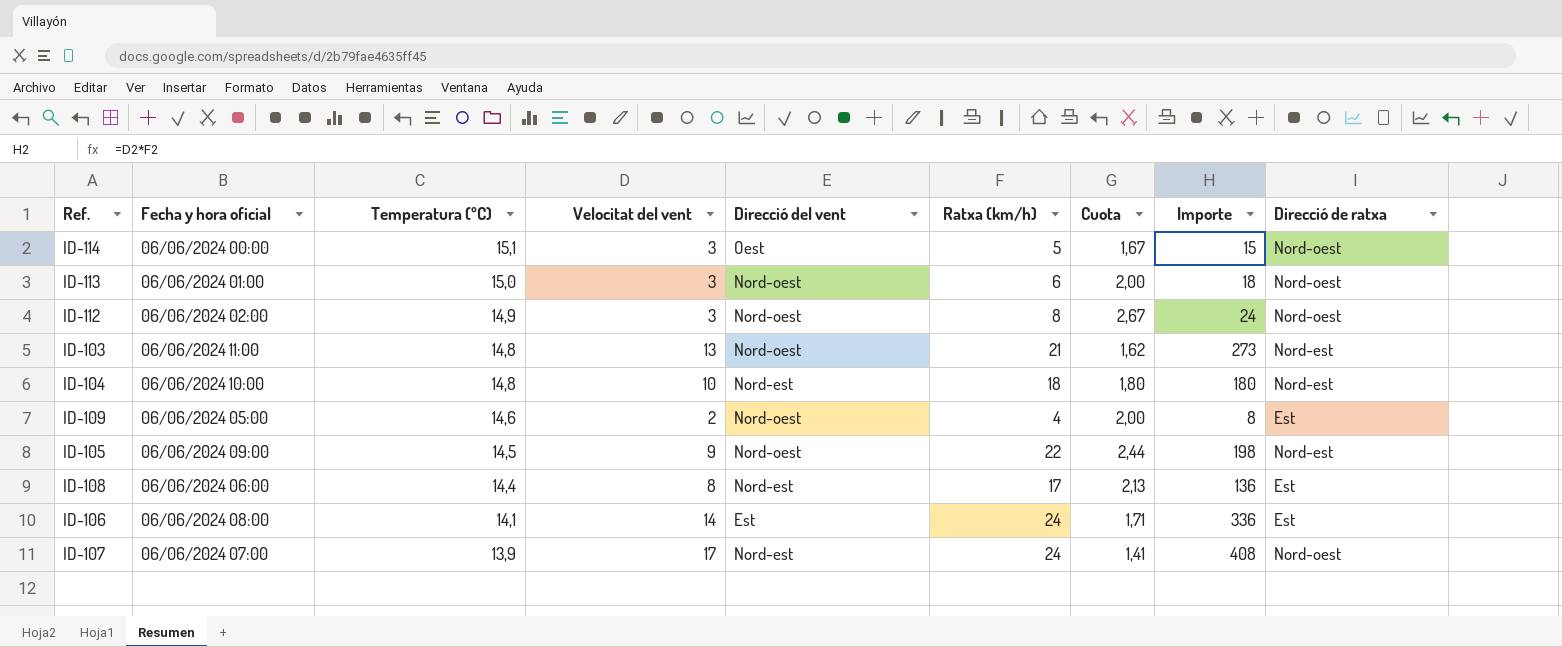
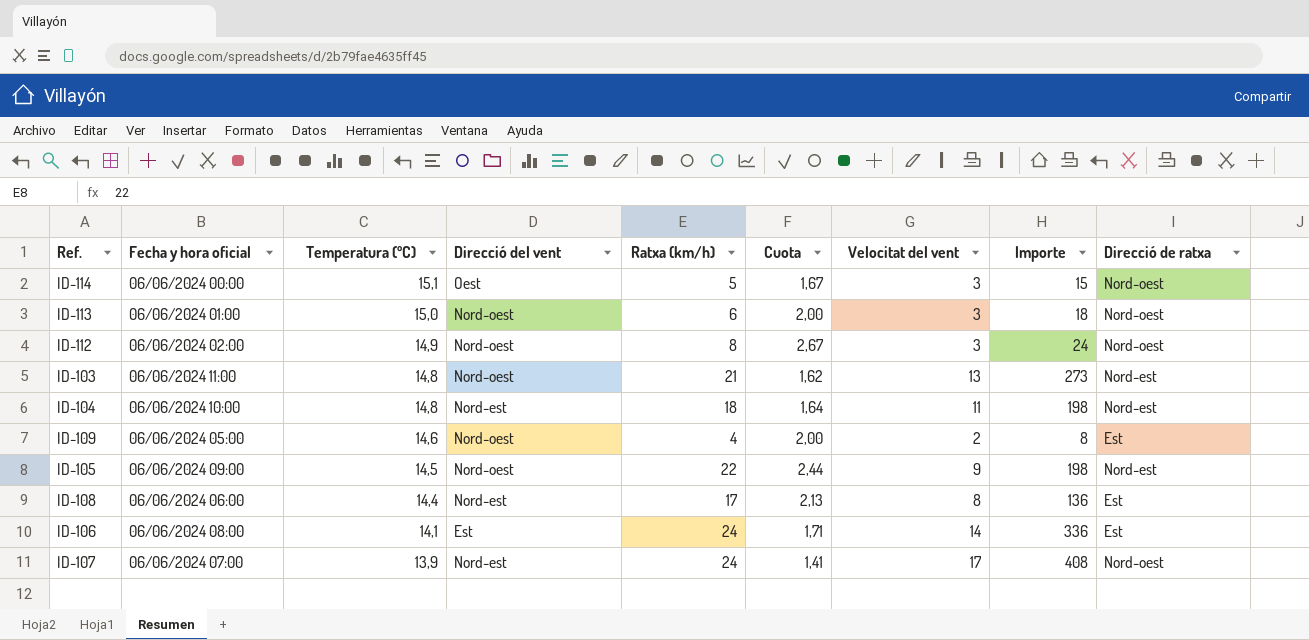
column Velocitat del vent | position: 4 -> 7
ID-104 | Cuota: 1,80 -> 1,64
ID-104 | Velocitat del vent: 10 -> 11
ID-104 | Importe: 180 -> 198

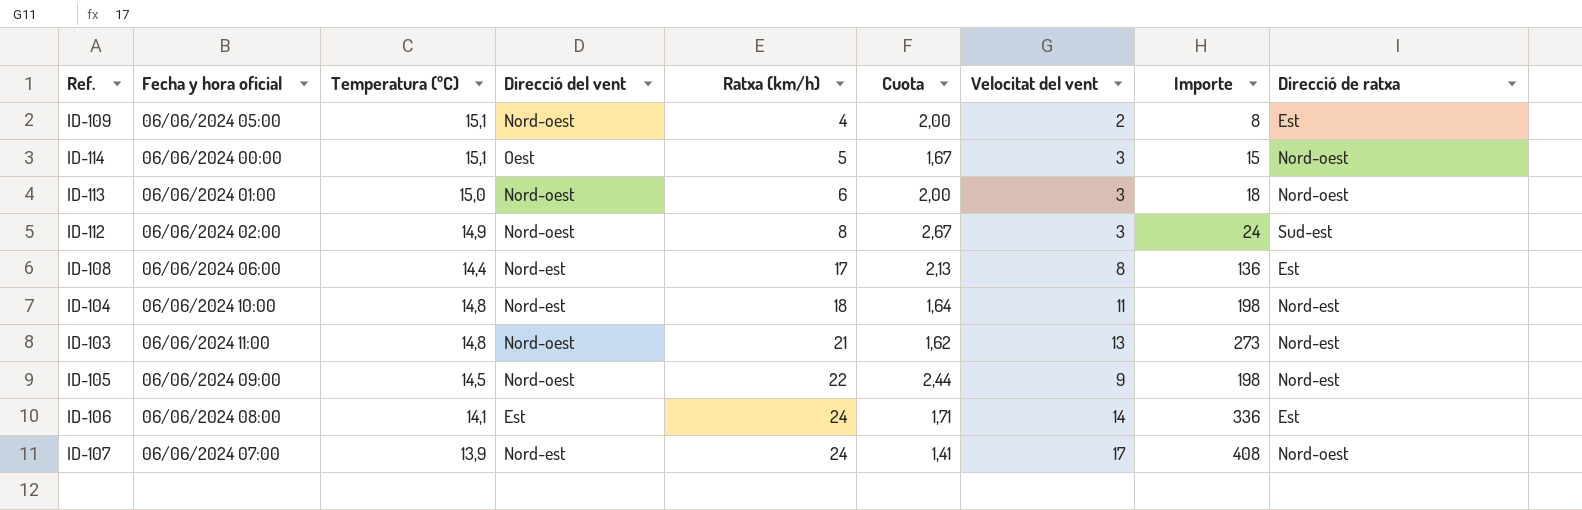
row order: Temperatura (ºC) descending -> Ratxa (km/h) ascending
ID-109 | Temperatura (ºC): 14,6 -> 15,1
ID-112 | Direcció de ratxa: Nord-oest -> Sud-est

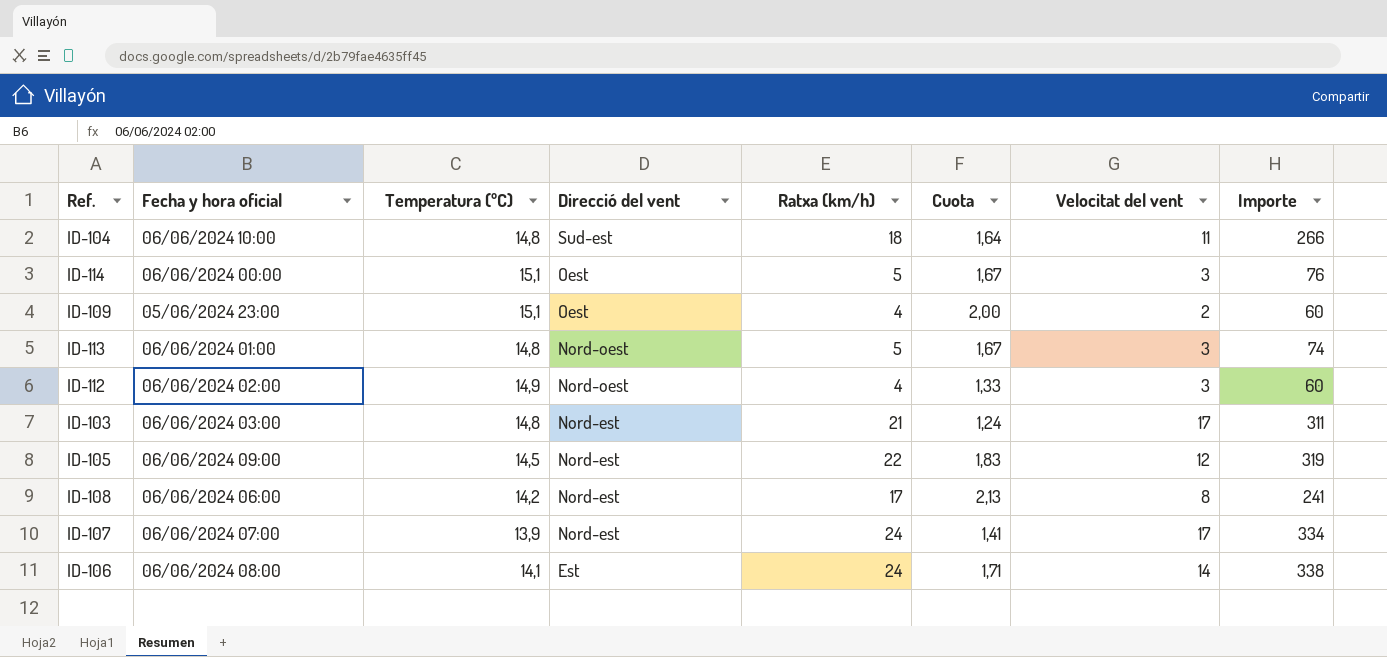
row order: Ratxa (km/h) ascending -> Direcció del vent descending
column Direcció de ratxa | position: 9 -> none
column Importe | formula: [Ratxa (km/h)] * [Velocitat del vent] -> [Temperatura (ºC)] * [Ratxa (km/h)]
ID-104 | Direcció del vent: Nord-est -> Sud-est
ID-109 | Fecha y hora oficial: 06/06/2024 05:00 -> 05/06/2024 23:00
ID-109 | Direcció del vent: Nord-oest -> Oest
ID-113 | Temperatura (ºC): 15,0 -> 14,8
ID-113 | Ratxa (km/h): 6 -> 5
ID-113 | Cuota: 2,00 -> 1,67
ID-112 | Ratxa (km/h): 8 -> 4
ID-112 | Cuota: 2,67 -> 1,33
ID-103 | Fecha y hora oficial: 06/06/2024 11:00 -> 06/06/2024 03:00
ID-103 | Direcció del vent: Nord-oest -> Nord-est
ID-103 | Cuota: 1,62 -> 1,24
ID-103 | Velocitat del vent: 13 -> 17
ID-105 | Direcció del vent: Nord-oest -> Nord-est
ID-105 | Cuota: 2,44 -> 1,83
ID-105 | Velocitat del vent: 9 -> 12
ID-108 | Temperatura (ºC): 14,4 -> 14,2

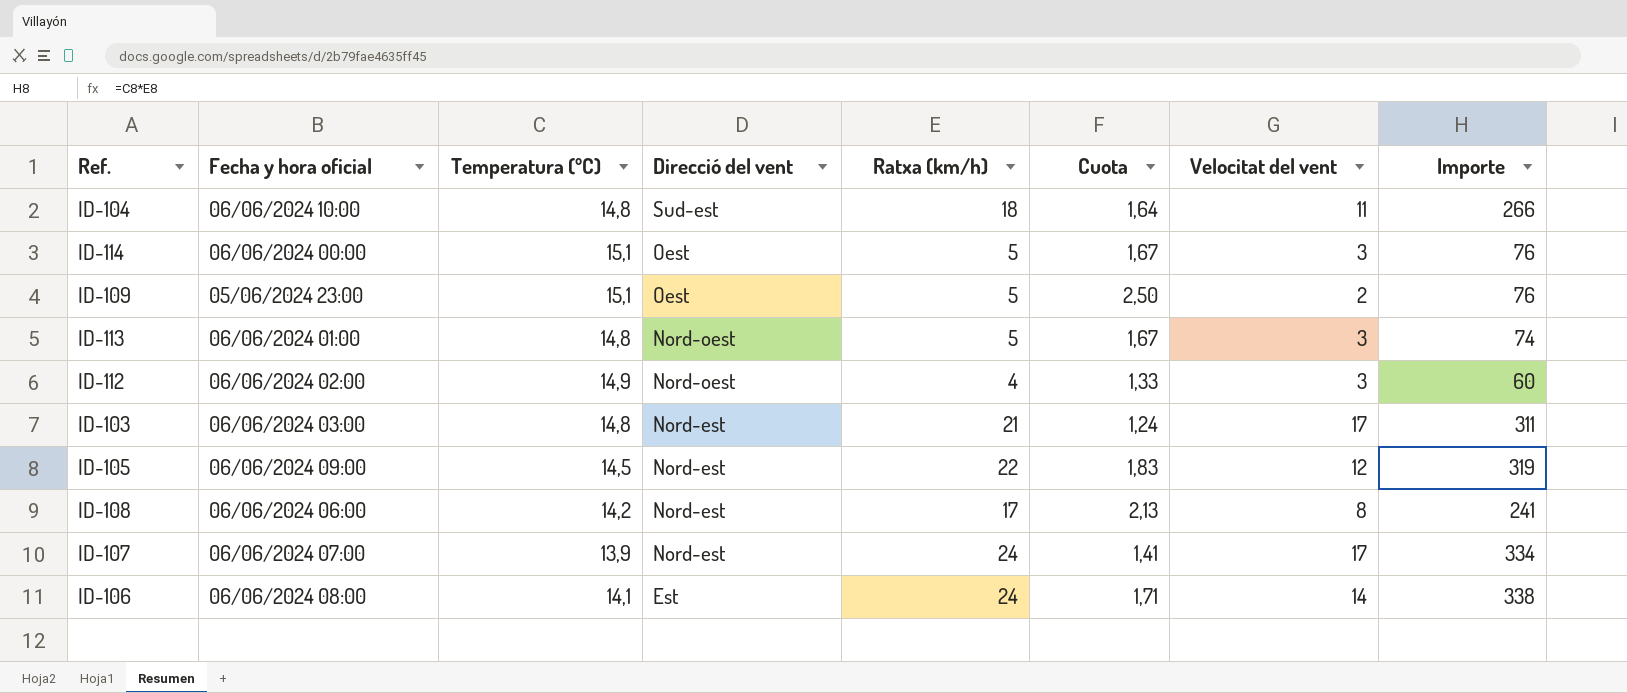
ID-109 | Ratxa (km/h): 4 -> 5
ID-109 | Cuota: 2,00 -> 2,50
ID-109 | Importe: 60 -> 76

